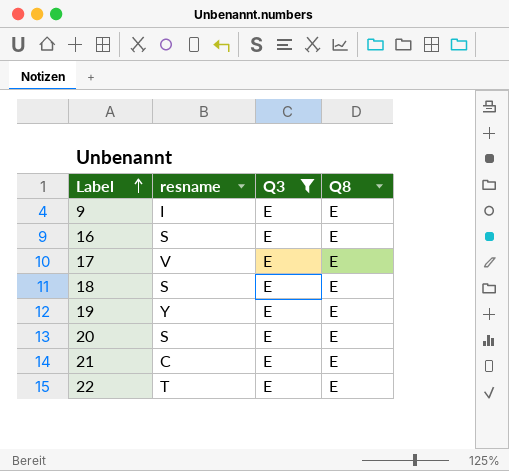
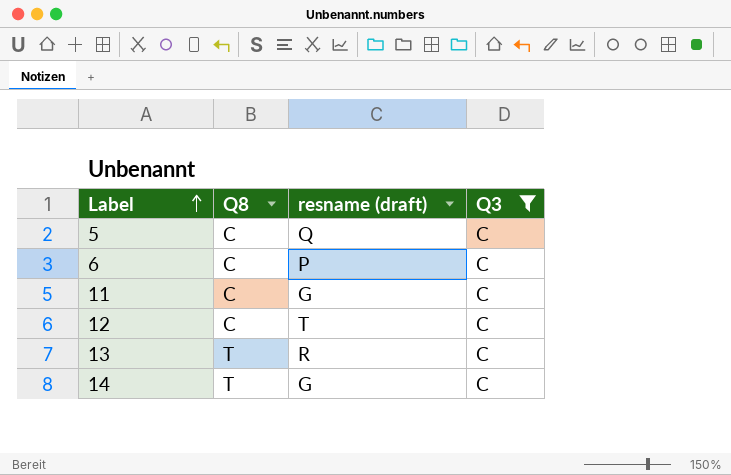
filter: Q3 = E -> Q3 = C
column Q8 | position: 4 -> 2
column name: resname -> resname (draft)

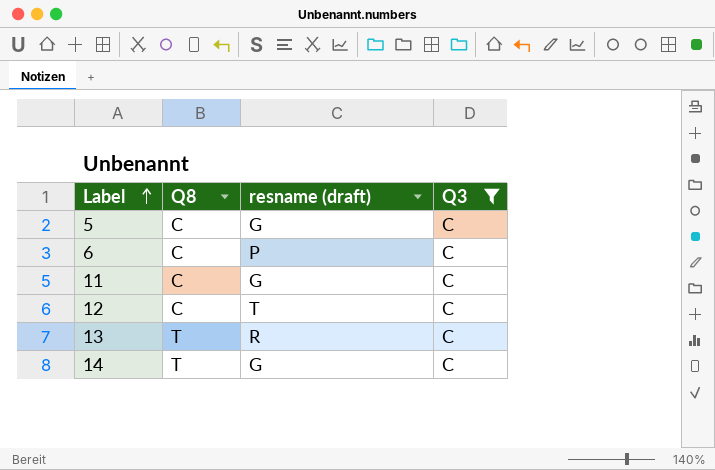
5 | resname (draft): Q -> G

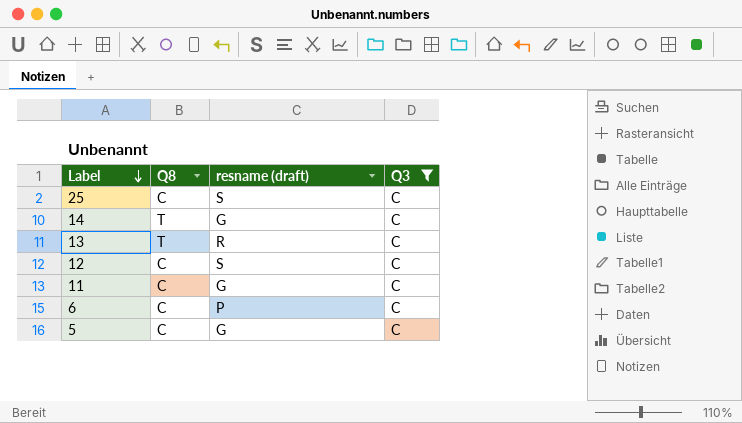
row order: Label ascending -> Label descending
row 25: none -> C | S | C
12 | resname (draft): T -> S

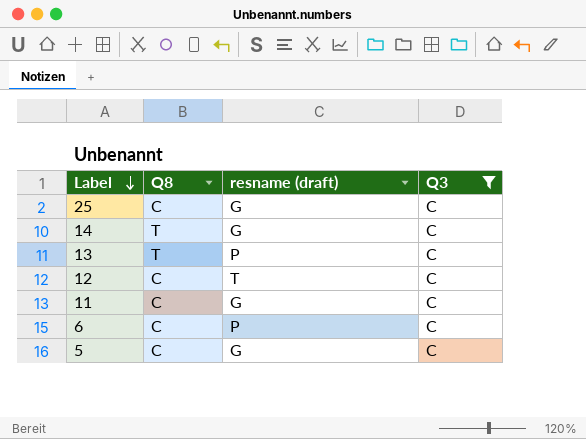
25 | resname (draft): S -> G
13 | resname (draft): R -> P
12 | resname (draft): S -> T

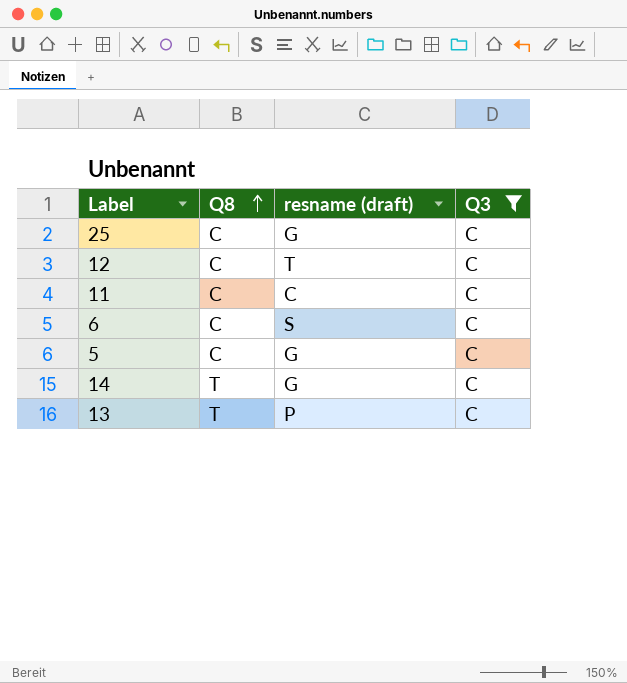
row order: Label descending -> Q8 ascending
11 | resname (draft): G -> C
6 | resname (draft): P -> S

